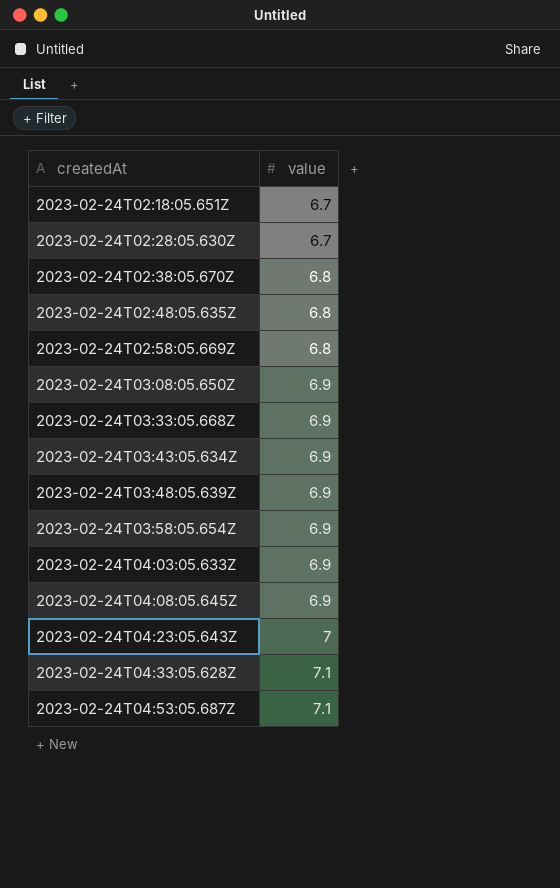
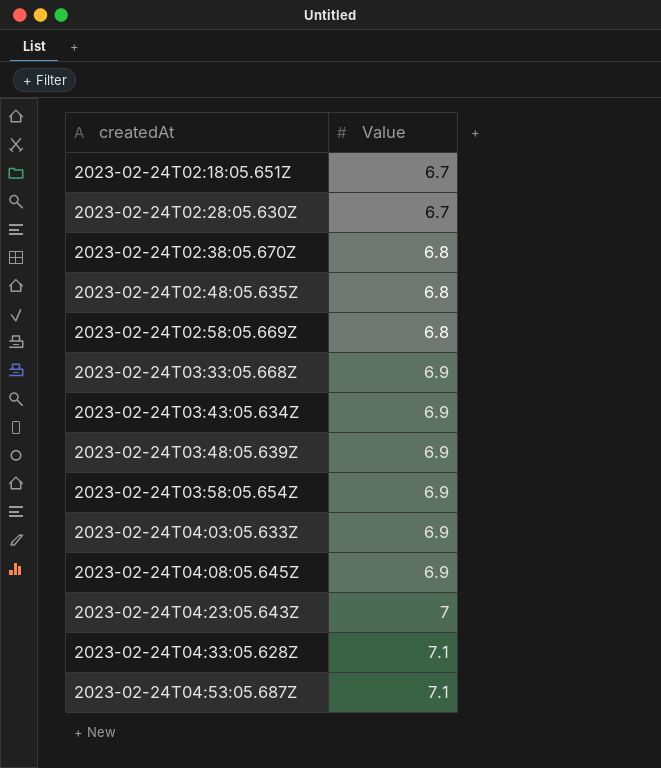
column name: value -> Value
row 2023-02-24T03:08:05.650Z: 6.9 -> none

